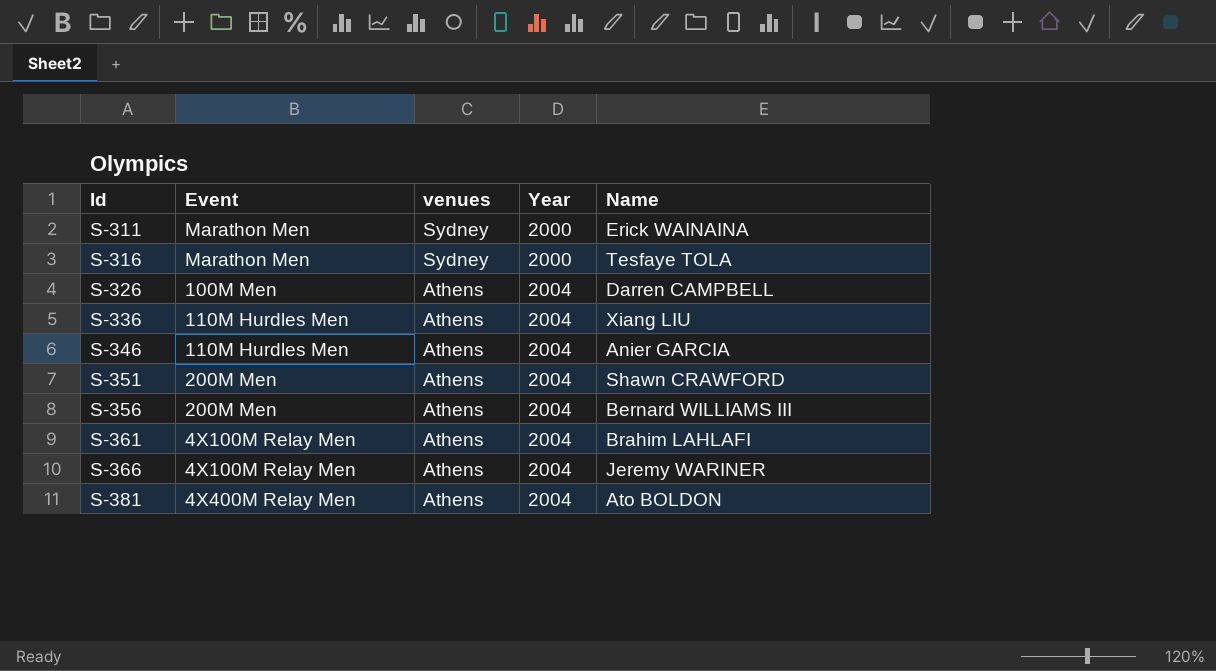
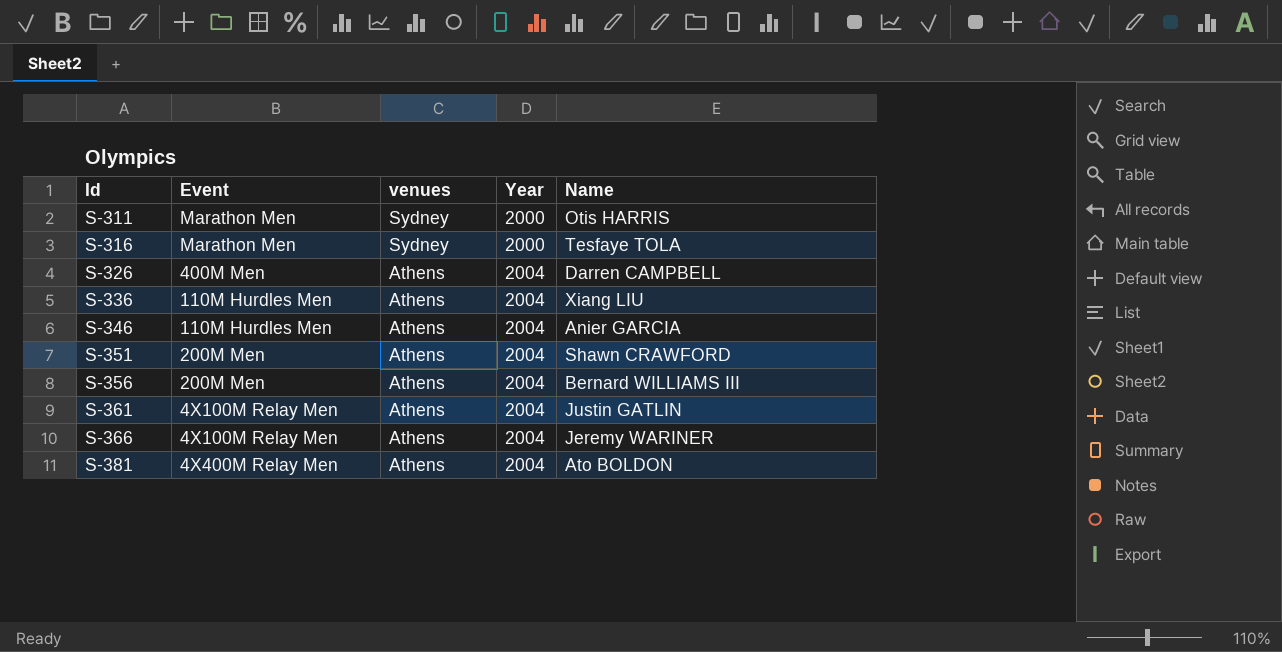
S-311 | Name: Erick WAINAINA -> Otis HARRIS
S-326 | Event: 100M Men -> 400M Men
S-361 | Name: Brahim LAHLAFI -> Justin GATLIN

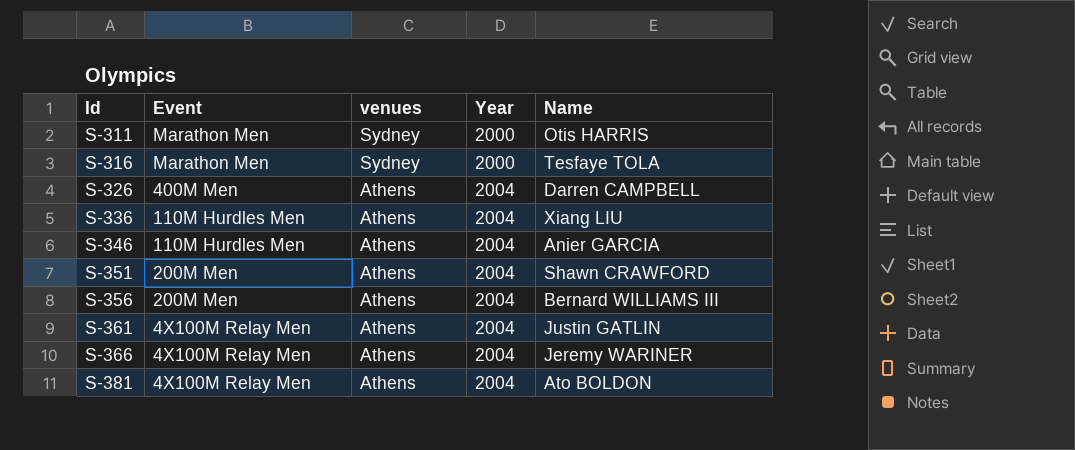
S-381 | Event: 4X400M Relay Men -> 4X100M Relay Men

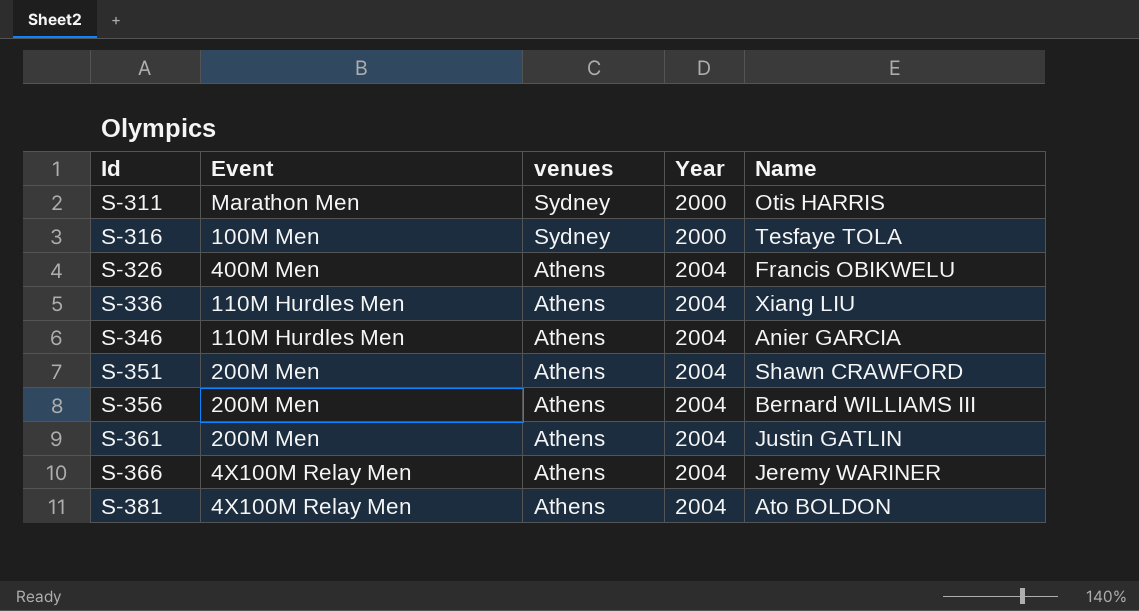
S-316 | Event: Marathon Men -> 100M Men
S-326 | Name: Darren CAMPBELL -> Francis OBIKWELU
S-361 | Event: 4X100M Relay Men -> 200M Men

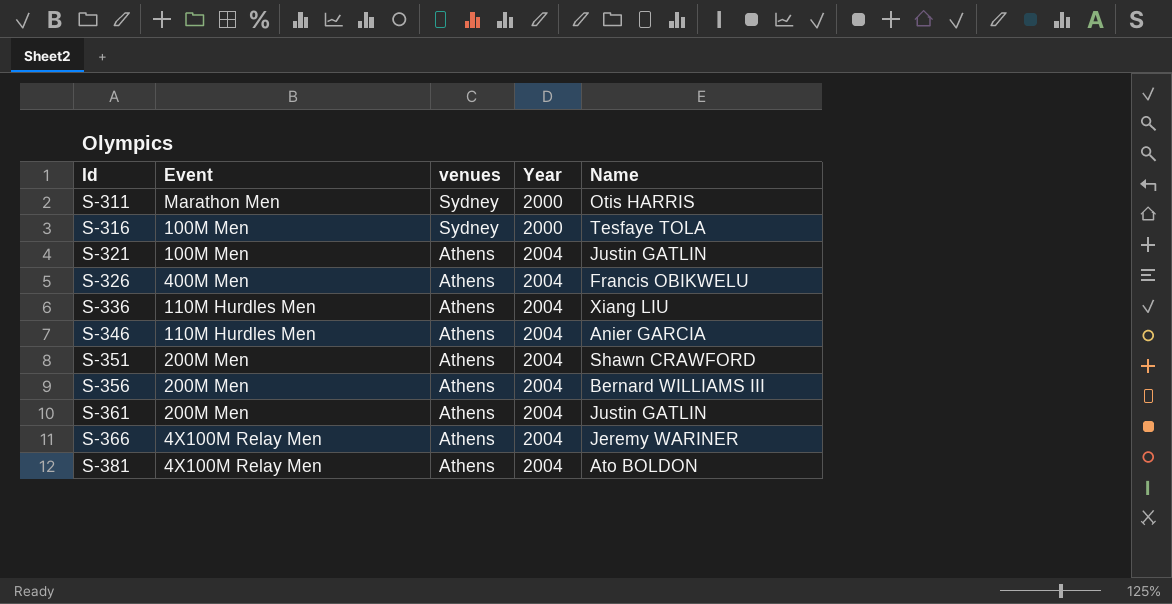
row S-321: none -> 100M Men | Athens | 2004 | Justin GATLIN

